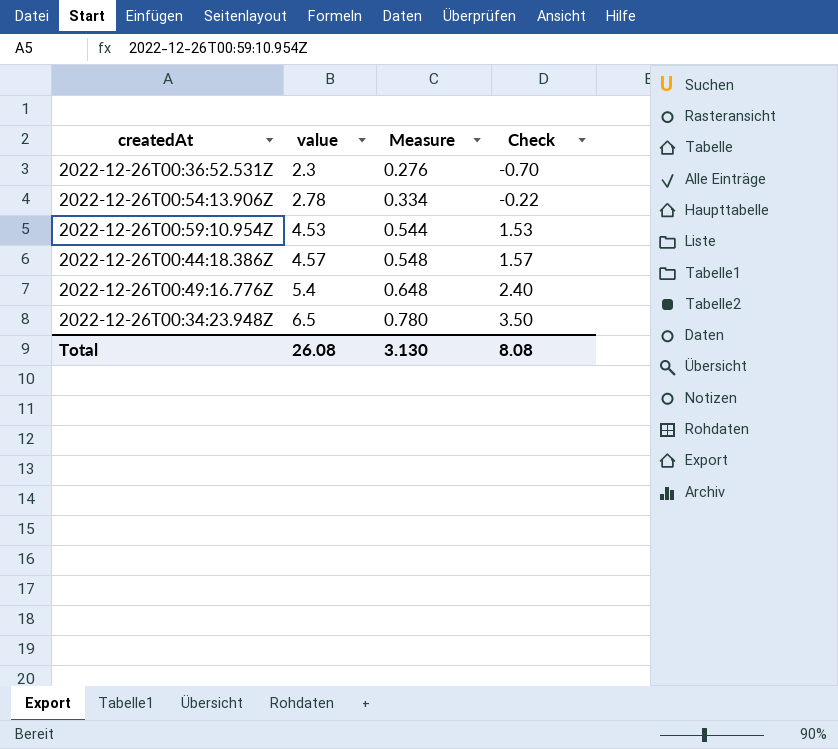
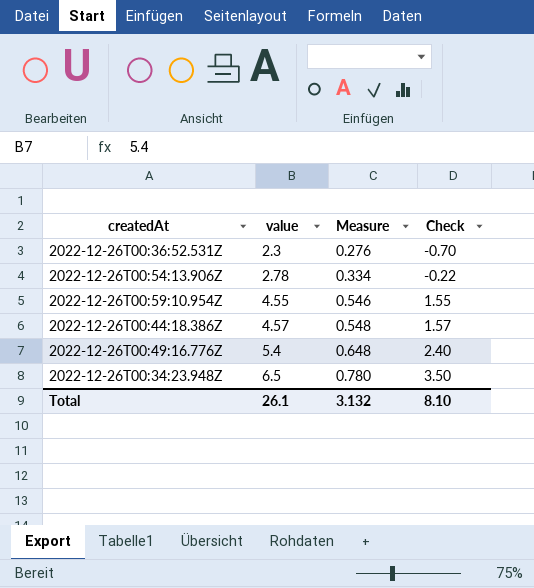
2022-12-26T00:59:10.954Z | value: 4.53 -> 4.55
2022-12-26T00:59:10.954Z | Measure: 0.544 -> 0.546
2022-12-26T00:59:10.954Z | Check: 1.53 -> 1.55
Total | value: 26.08 -> 26.1
Total | Measure: 3.130 -> 3.132
Total | Check: 8.08 -> 8.10

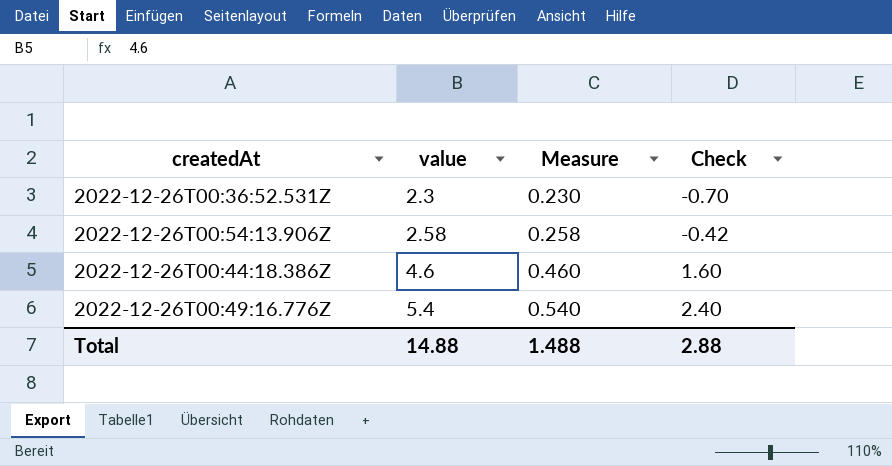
column Measure | formula: [value] * 0.12 -> [value] * 0.1
row 2022-12-26T00:59:10.954Z: 4.55 | 0.546 | 1.55 -> none
row 2022-12-26T00:34:23.948Z: 6.5 | 0.780 | 3.50 -> none
2022-12-26T00:54:13.906Z | value: 2.78 -> 2.58
2022-12-26T00:54:13.906Z | Check: -0.22 -> -0.42
2022-12-26T00:44:18.386Z | value: 4.57 -> 4.6
2022-12-26T00:44:18.386Z | Check: 1.57 -> 1.60
Total | value: 26.1 -> 14.88
Total | Measure: 3.132 -> 1.488
Total | Check: 8.10 -> 2.88

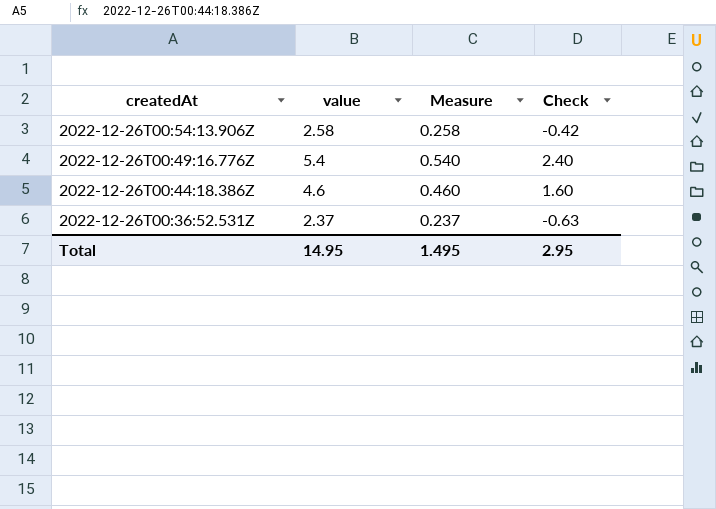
row order: value ascending -> createdAt descending
2022-12-26T00:36:52.531Z | value: 2.3 -> 2.37
2022-12-26T00:36:52.531Z | Measure: 0.230 -> 0.237
2022-12-26T00:36:52.531Z | Check: -0.70 -> -0.63
Total | value: 14.88 -> 14.95
Total | Measure: 1.488 -> 1.495
Total | Check: 2.88 -> 2.95

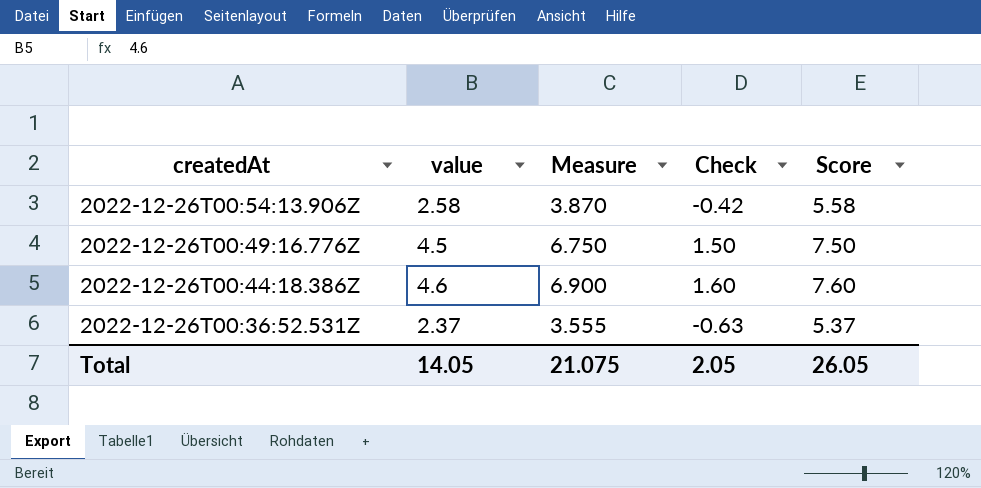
column Measure | formula: [value] * 0.1 -> [value] * 1.5
column Score | formula: none -> [value] + 3
2022-12-26T00:49:16.776Z | value: 5.4 -> 4.5
2022-12-26T00:49:16.776Z | Check: 2.40 -> 1.50
Total | value: 14.95 -> 14.05
Total | Measure: 1.495 -> 21.075
Total | Check: 2.95 -> 2.05

